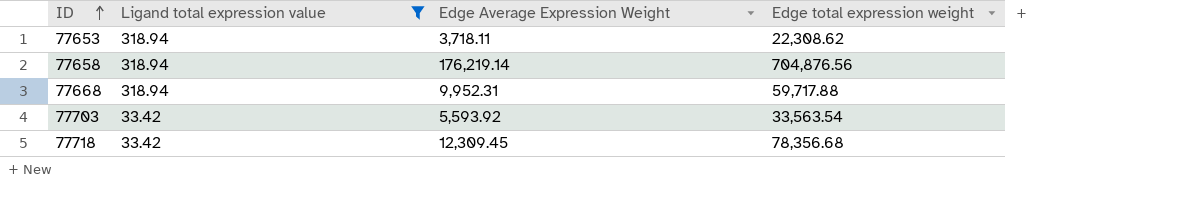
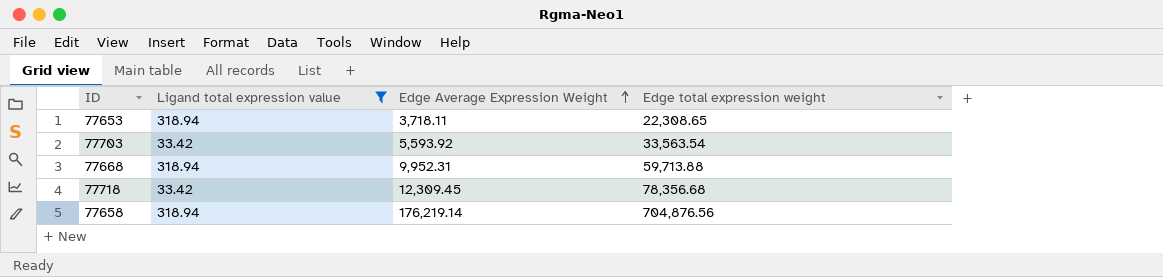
row order: ID ascending -> Edge Average Expression Weight ascending
77653 | Edge total expression weight: 22,308.62 -> 22,308.65
77668 | Edge total expression weight: 59,717.88 -> 59,713.88

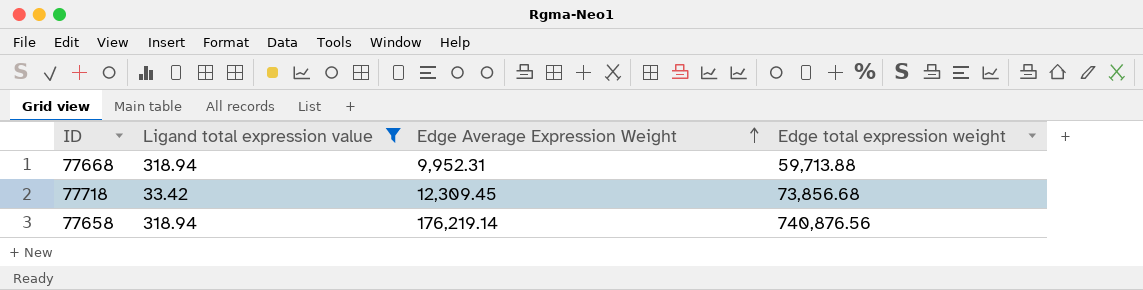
row 77653: 318.94 | 3,718.11 | 22,308.65 -> none
row 77703: 33.42 | 5,593.92 | 33,563.54 -> none
77718 | Edge total expression weight: 78,356.68 -> 73,856.68
77658 | Edge total expression weight: 704,876.56 -> 740,876.56

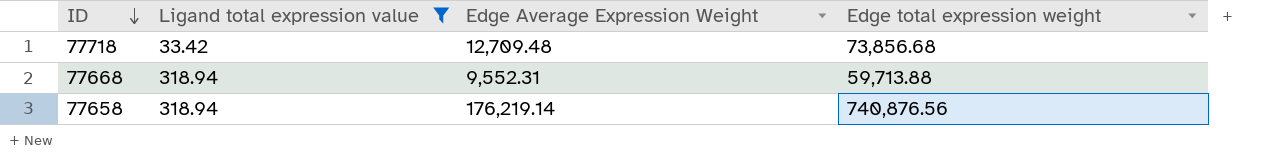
row order: Edge Average Expression Weight ascending -> ID descending
77718 | Edge Average Expression Weight: 12,309.45 -> 12,709.48
77668 | Edge Average Expression Weight: 9,952.31 -> 9,552.31

